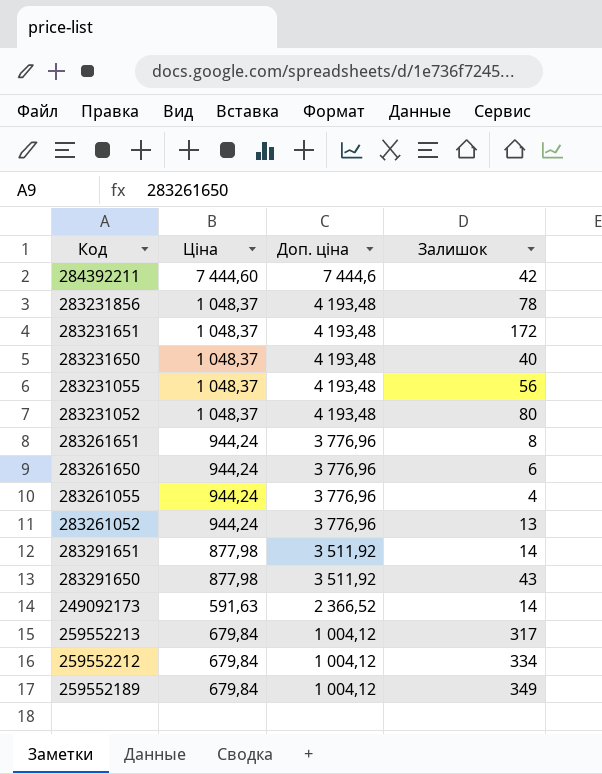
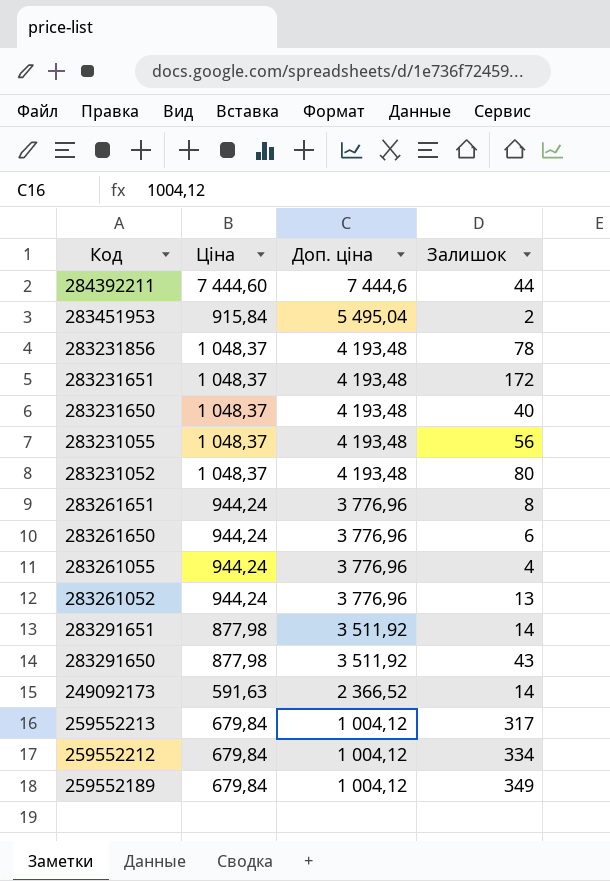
284392211 | Залишок: 42 -> 44
row 283451953: none -> 915,84 | 5 495,04 | 2

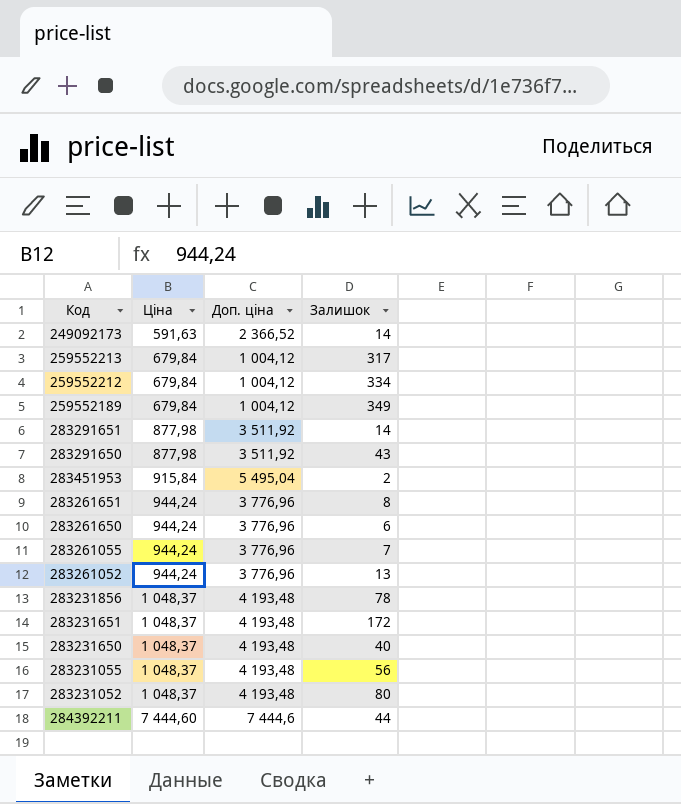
row order: Доп. ціна descending -> Ціна ascending
283261055 | Залишок: 4 -> 7

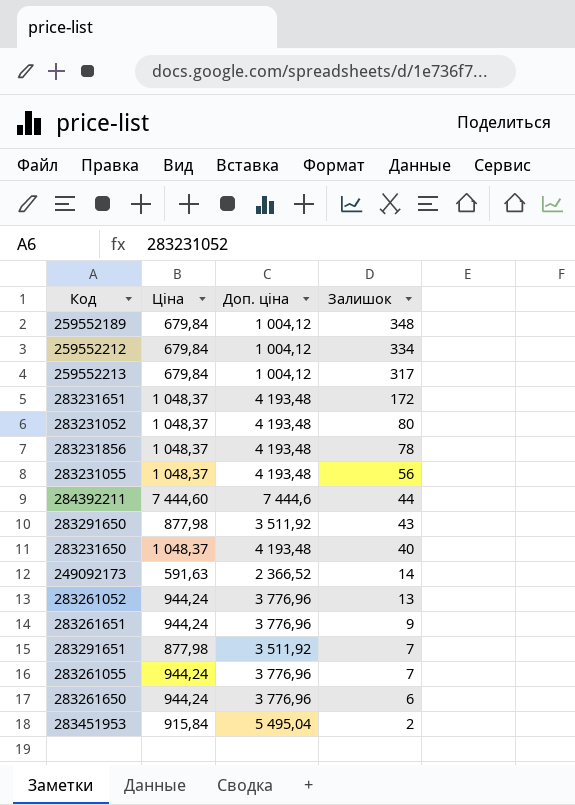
row order: Ціна ascending -> Залишок descending
259552189 | Залишок: 349 -> 348
283261651 | Залишок: 8 -> 9
283291651 | Залишок: 14 -> 7

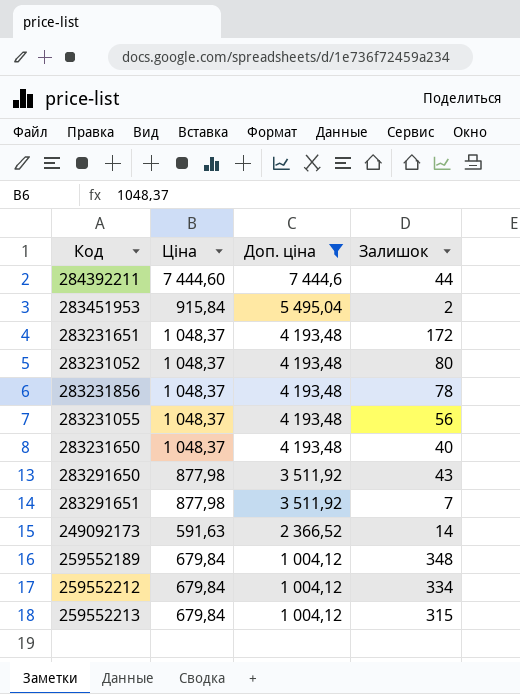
filter: none -> Доп. ціна != 3 776,96
row order: Залишок descending -> Доп. ціна descending
259552213 | Залишок: 317 -> 315

